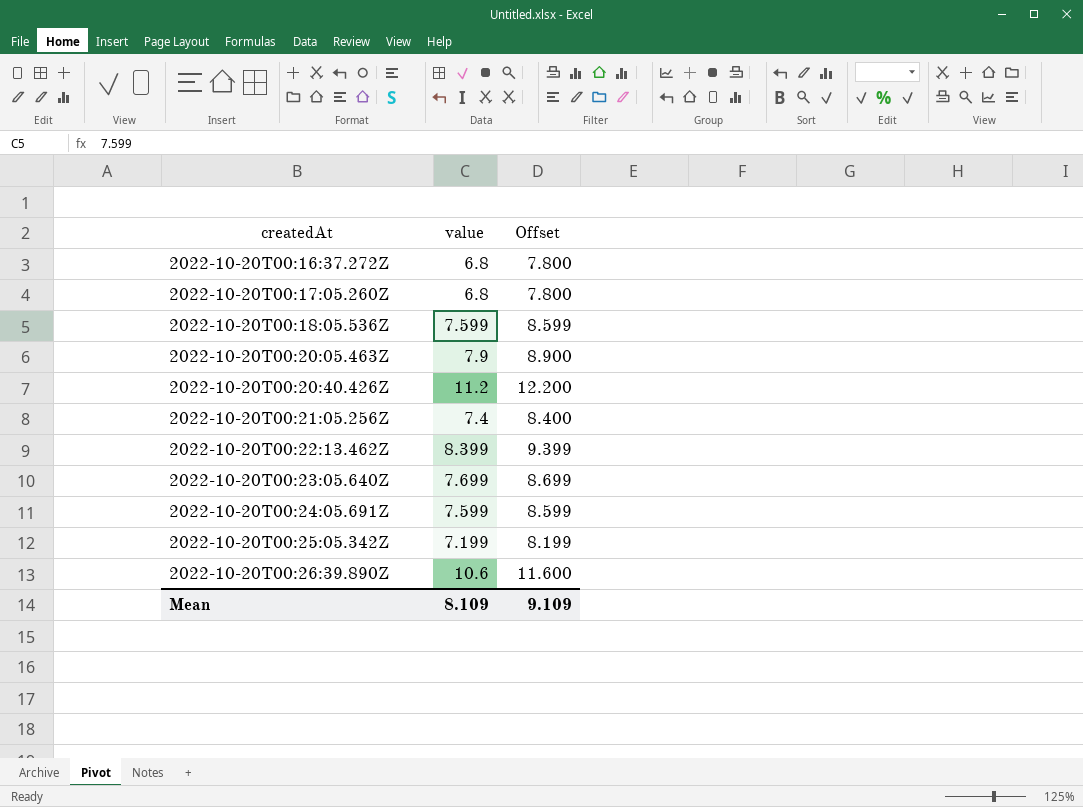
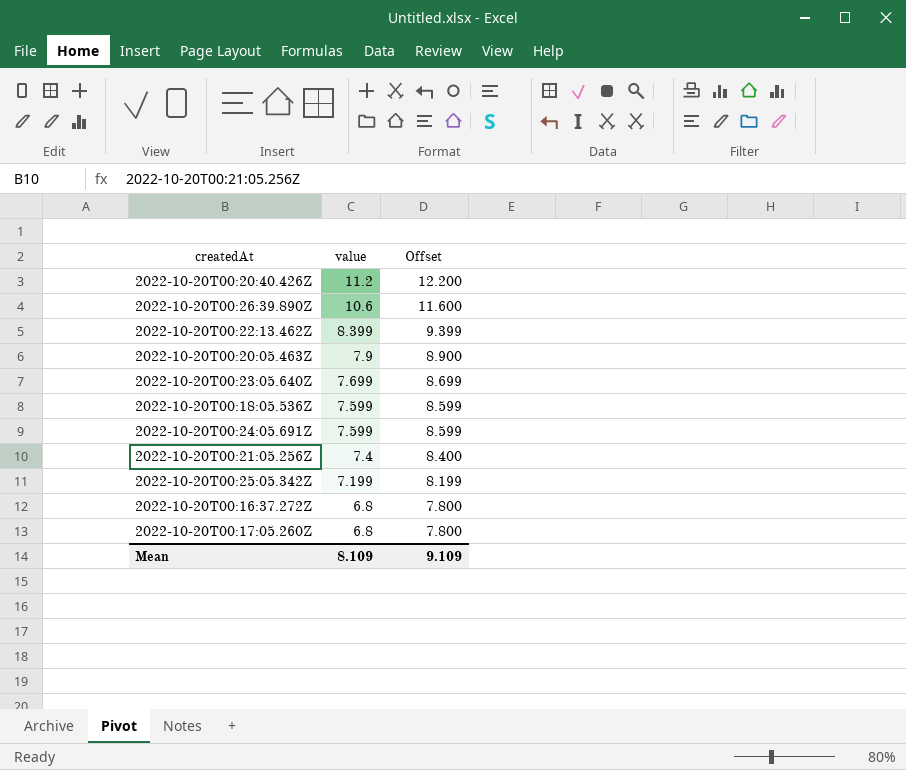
row order: createdAt ascending -> value descending

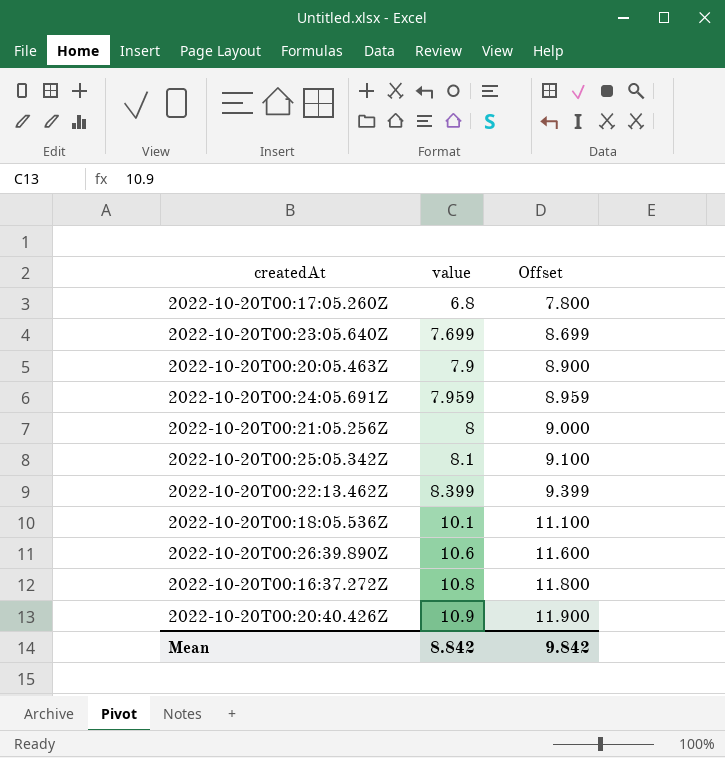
row order: value descending -> value ascending
2022-10-20T00:24:05.691Z | value: 7.599 -> 7.959
2022-10-20T00:24:05.691Z | Offset: 8.599 -> 8.959
2022-10-20T00:21:05.256Z | value: 7.4 -> 8
2022-10-20T00:21:05.256Z | Offset: 8.400 -> 9.000
2022-10-20T00:25:05.342Z | value: 7.199 -> 8.1
2022-10-20T00:25:05.342Z | Offset: 8.199 -> 9.100
2022-10-20T00:18:05.536Z | value: 7.599 -> 10.1
2022-10-20T00:18:05.536Z | Offset: 8.599 -> 11.100
2022-10-20T00:16:37.272Z | value: 6.8 -> 10.8
2022-10-20T00:16:37.272Z | Offset: 7.800 -> 11.800
2022-10-20T00:20:40.426Z | value: 11.2 -> 10.9
2022-10-20T00:20:40.426Z | Offset: 12.200 -> 11.900
Mean | value: 8.109 -> 8.842
Mean | Offset: 9.109 -> 9.842

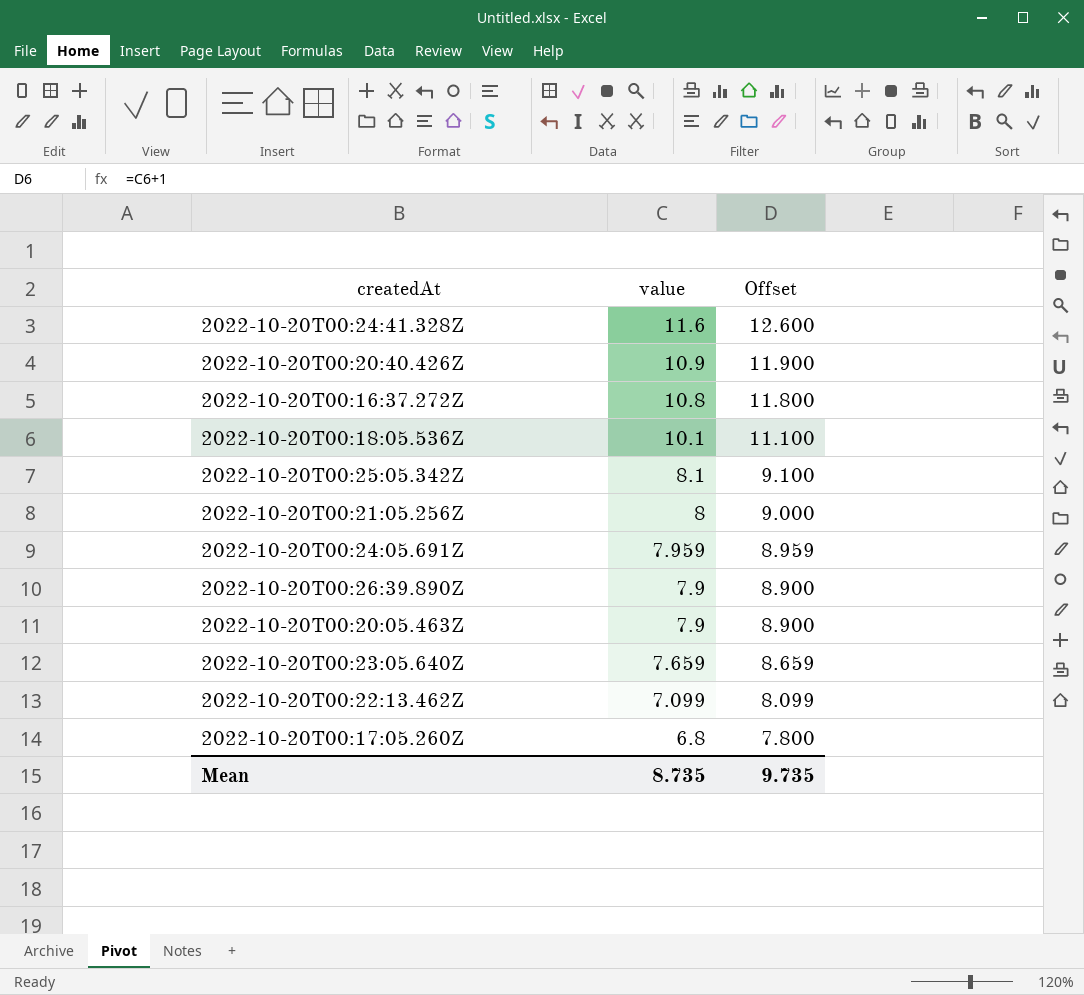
row order: value ascending -> value descending
row 2022-10-20T00:24:41.328Z: none -> 11.6 | 12.600
2022-10-20T00:26:39.890Z | value: 10.6 -> 7.9
2022-10-20T00:26:39.890Z | Offset: 11.600 -> 8.900
2022-10-20T00:23:05.640Z | value: 7.699 -> 7.659
2022-10-20T00:23:05.640Z | Offset: 8.699 -> 8.659
2022-10-20T00:22:13.462Z | value: 8.399 -> 7.099
2022-10-20T00:22:13.462Z | Offset: 9.399 -> 8.099
Mean | value: 8.842 -> 8.735
Mean | Offset: 9.842 -> 9.735

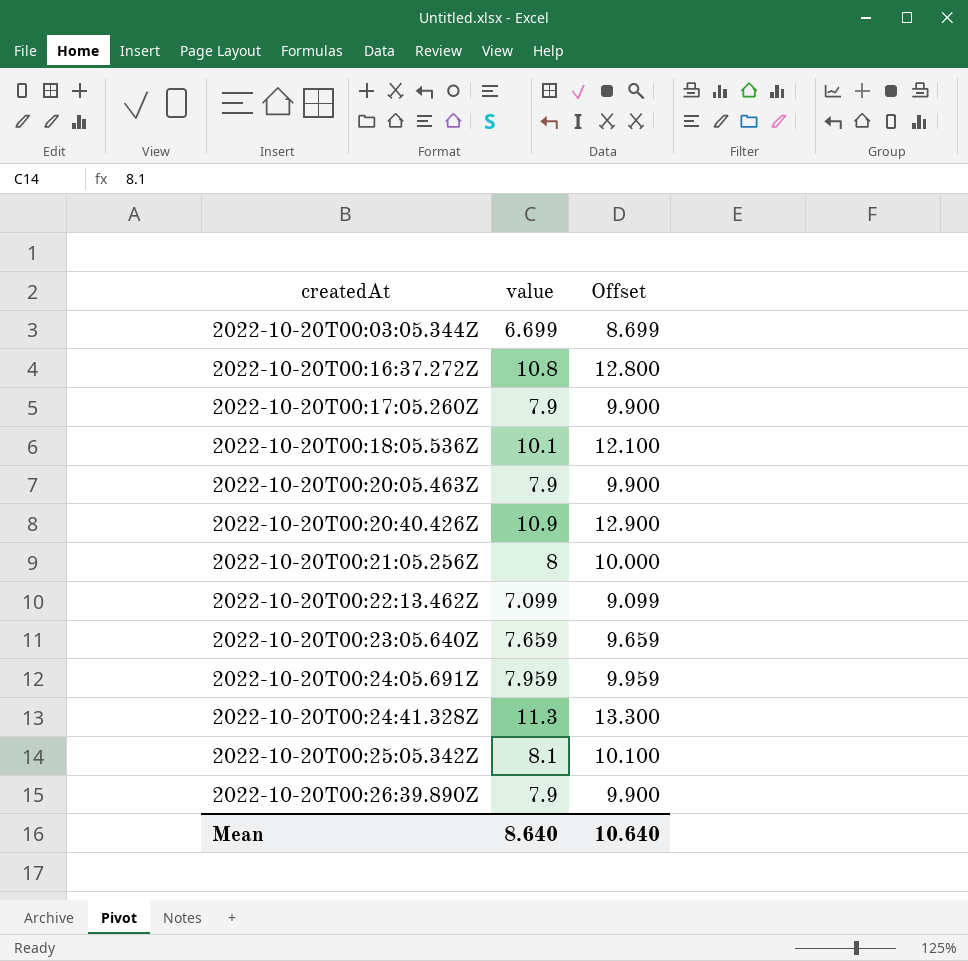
row order: value descending -> createdAt ascending
column Offset | formula: [value] + 1 -> [value] + 2
row 2022-10-20T00:03:05.344Z: none -> 6.699 | 8.699
2022-10-20T00:17:05.260Z | value: 6.8 -> 7.9
2022-10-20T00:24:41.328Z | value: 11.6 -> 11.3
Mean | value: 8.735 -> 8.640
Mean | Offset: 9.735 -> 10.640

